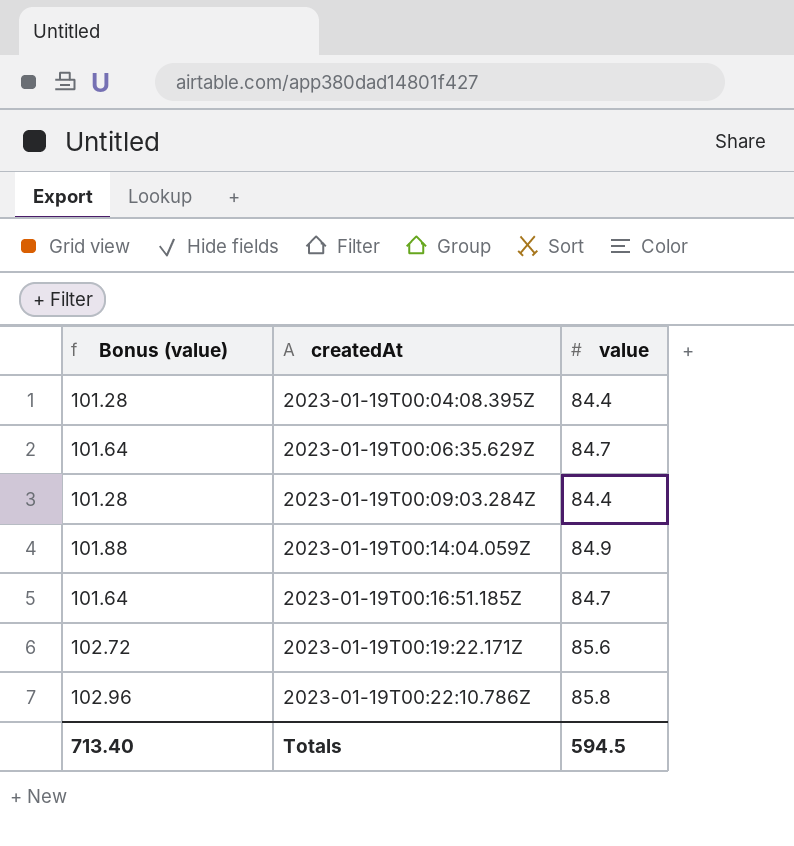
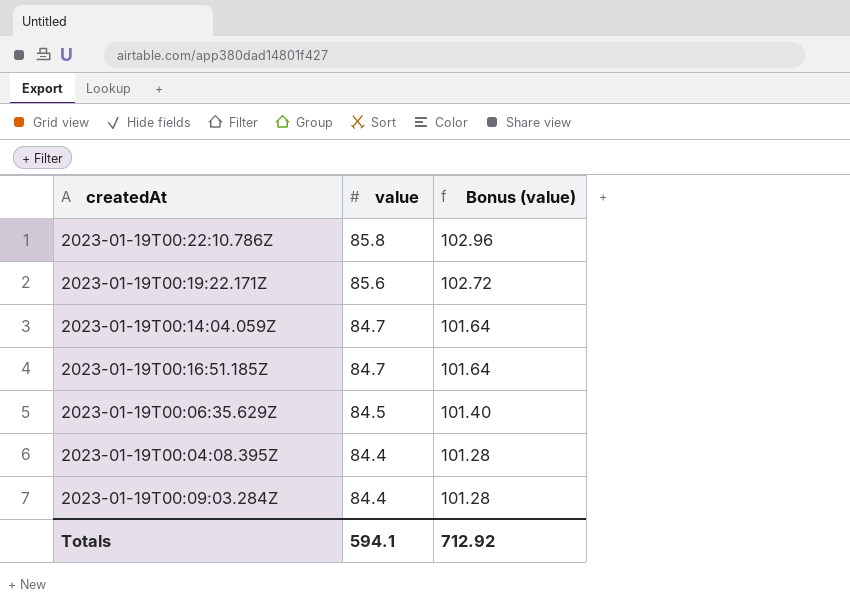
row order: createdAt ascending -> value descending
column Bonus (value) | position: 1 -> 3
2023-01-19T00:14:04.059Z | value: 84.9 -> 84.7
2023-01-19T00:14:04.059Z | Bonus (value): 101.88 -> 101.64
2023-01-19T00:06:35.629Z | value: 84.7 -> 84.5
2023-01-19T00:06:35.629Z | Bonus (value): 101.64 -> 101.40
Totals | value: 594.5 -> 594.1
Totals | Bonus (value): 713.40 -> 712.92

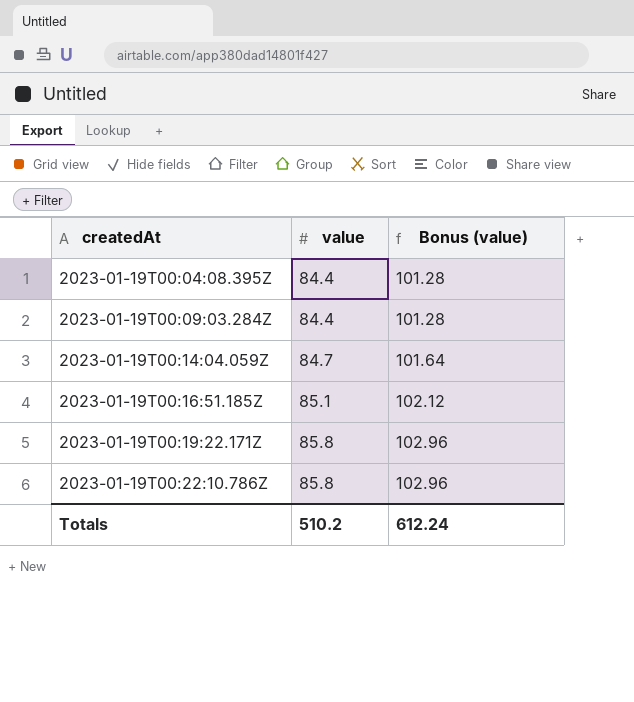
row order: value descending -> createdAt ascending
row 2023-01-19T00:06:35.629Z: 84.5 | 101.40 -> none
2023-01-19T00:16:51.185Z | value: 84.7 -> 85.1
2023-01-19T00:16:51.185Z | Bonus (value): 101.64 -> 102.12
2023-01-19T00:19:22.171Z | value: 85.6 -> 85.8
2023-01-19T00:19:22.171Z | Bonus (value): 102.72 -> 102.96
Totals | value: 594.1 -> 510.2
Totals | Bonus (value): 712.92 -> 612.24

